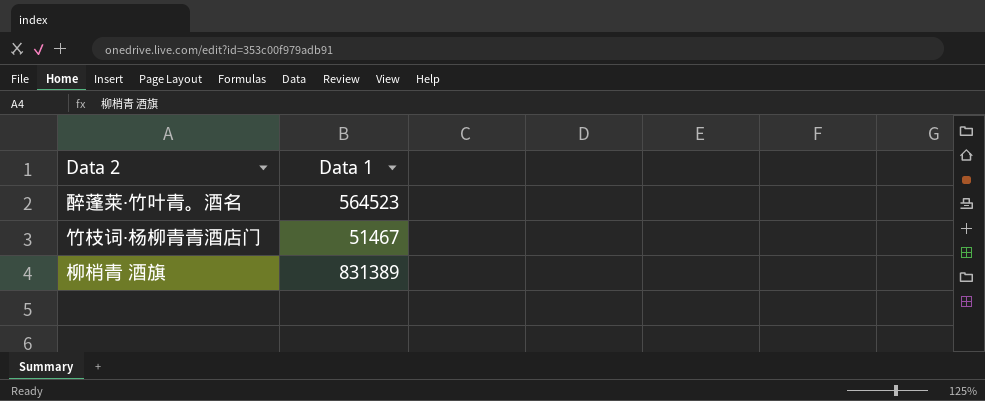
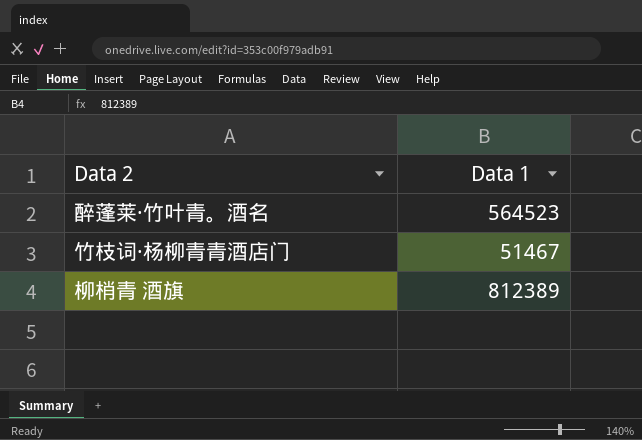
柳梢青 酒旗 | Data 1: 831389 -> 812389

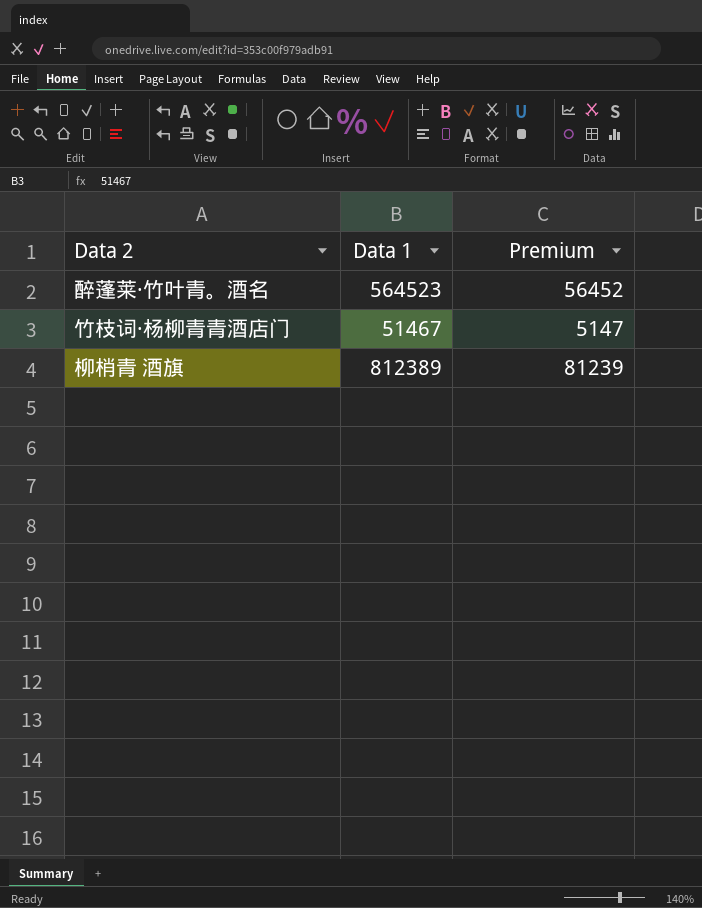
column Premium | formula: none -> [Data 1] * 0.1

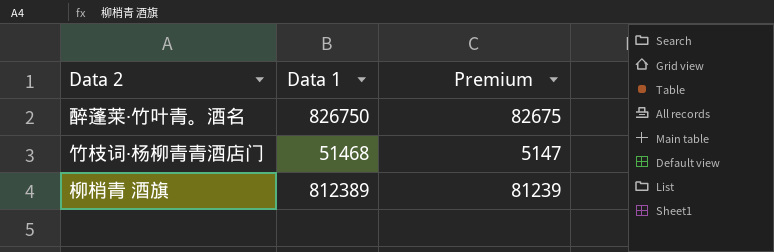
醉蓬莱·竹叶青。酒名 | Data 1: 564523 -> 826750
醉蓬莱·竹叶青。酒名 | Premium: 56452 -> 82675
竹枝词·杨柳青青酒店门 | Data 1: 51467 -> 51468

